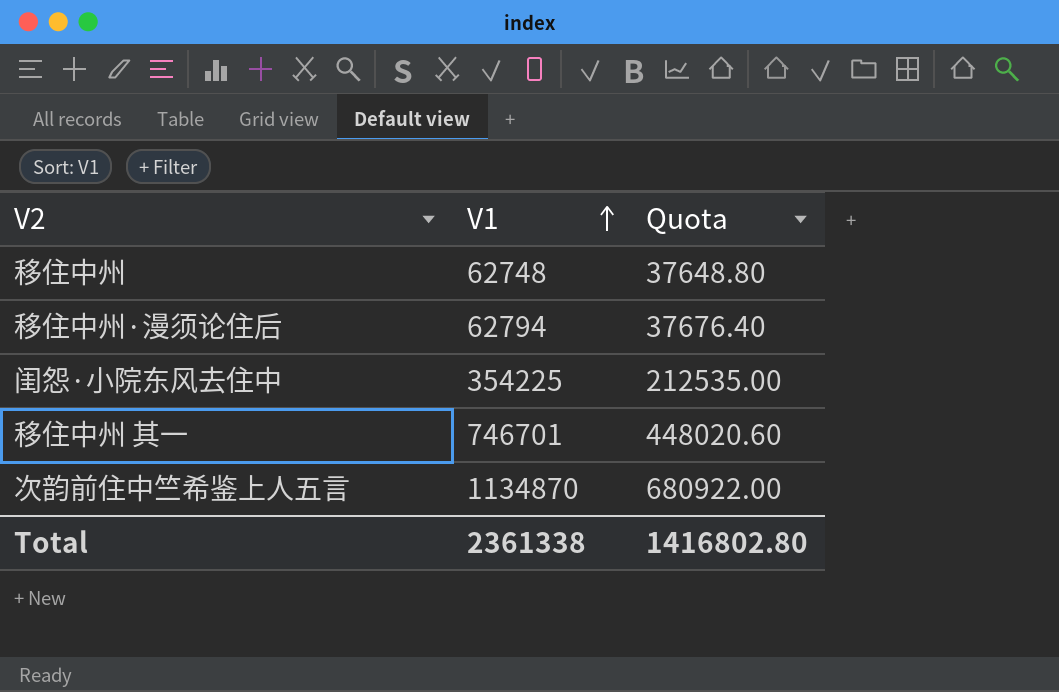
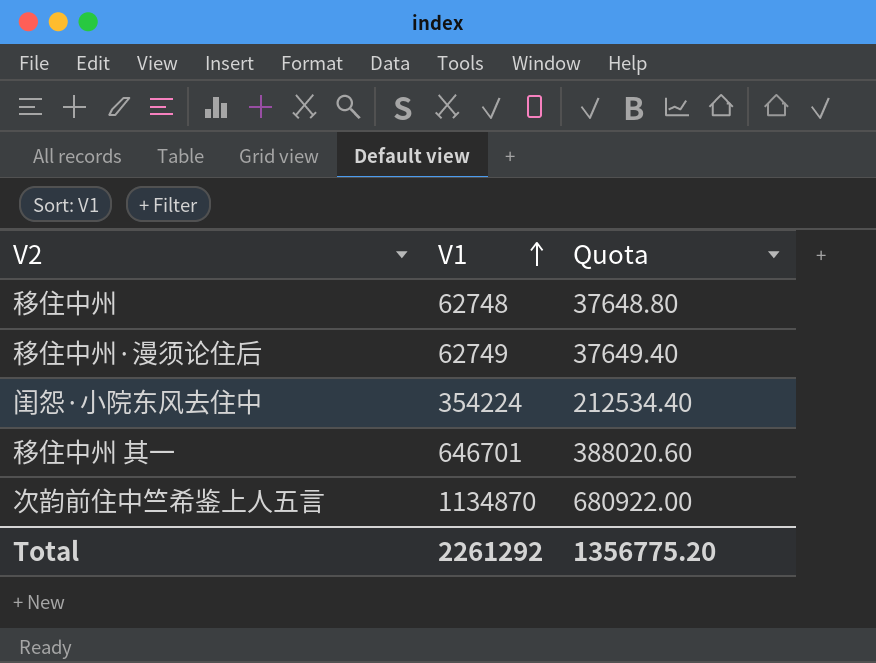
移住中州·漫须论住后 | V1: 62794 -> 62749
移住中州·漫须论住后 | Quota: 37676.40 -> 37649.40
闺怨·小院东风去住中 | V1: 354225 -> 354224
闺怨·小院东风去住中 | Quota: 212535.00 -> 212534.40
移住中州 其一 | V1: 746701 -> 646701
移住中州 其一 | Quota: 448020.60 -> 388020.60
Total | V1: 2361338 -> 2261292
Total | Quota: 1416802.80 -> 1356775.20

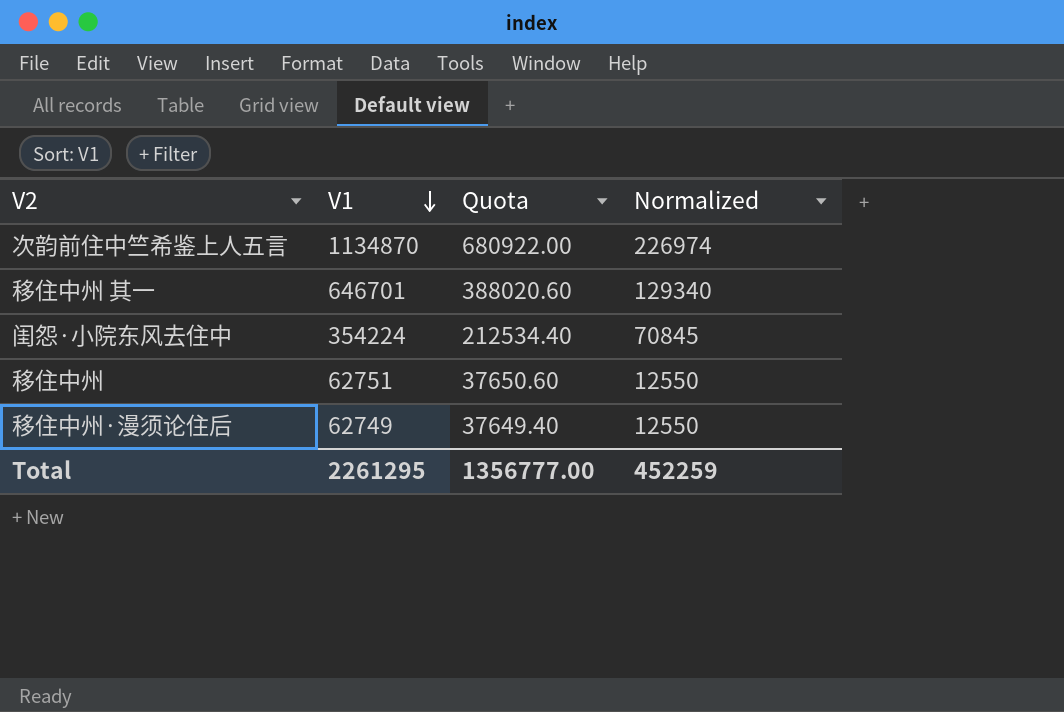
row order: V1 ascending -> V1 descending
column Normalized | formula: none -> [V1] * 0.2
移住中州 | V1: 62748 -> 62751
移住中州 | Quota: 37648.80 -> 37650.60
Total | V1: 2261292 -> 2261295
Total | Quota: 1356775.20 -> 1356777.00

